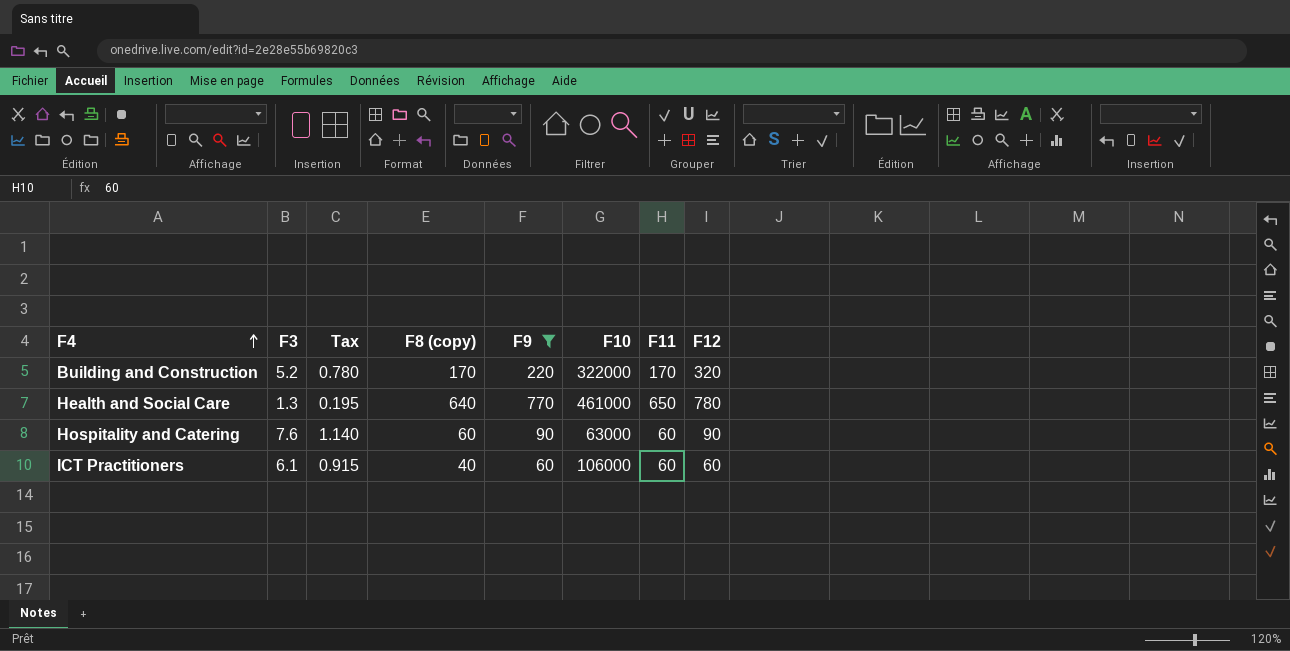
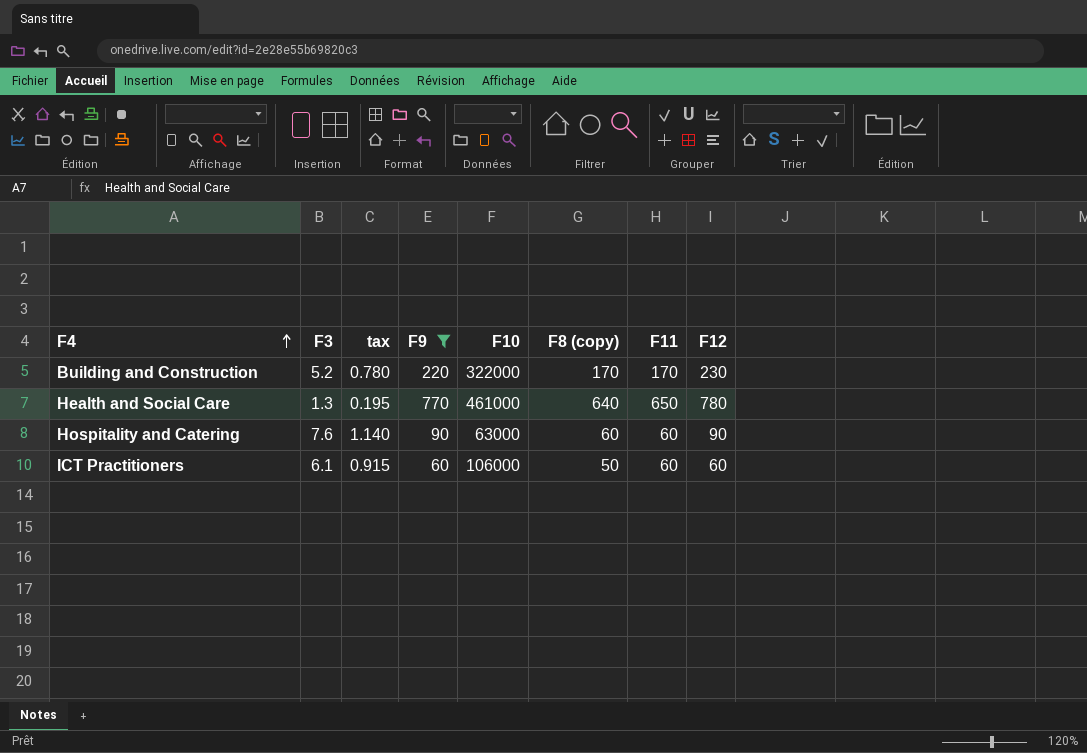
column name: Tax -> tax
column F8 (copy) | position: 4 -> 6
Building and Construction | F12: 320 -> 230
ICT Practitioners | F8 (copy): 40 -> 50

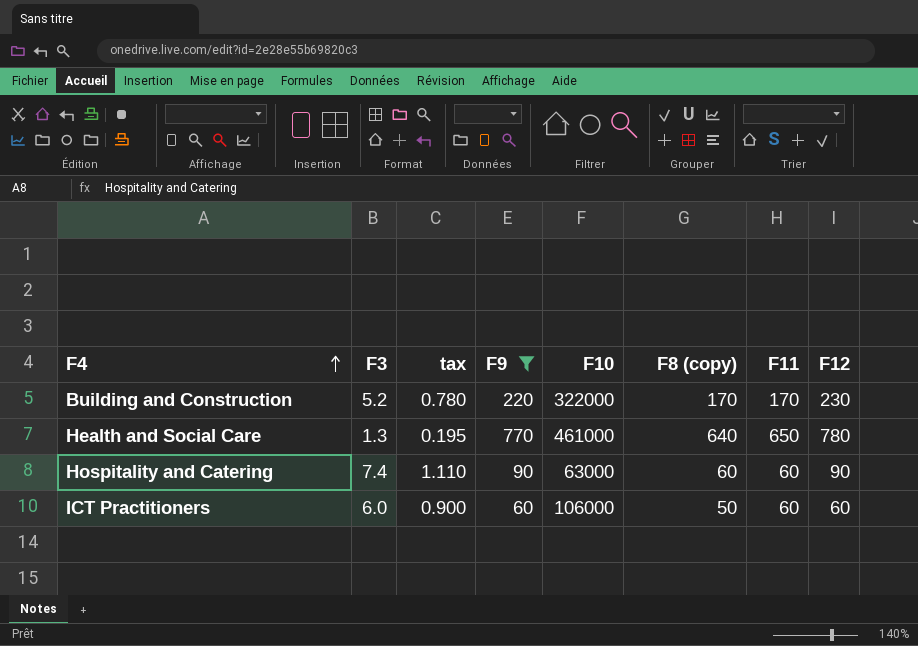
Hospitality and Catering | F3: 7.6 -> 7.4
Hospitality and Catering | tax: 1.140 -> 1.110
ICT Practitioners | F3: 6.1 -> 6.0
ICT Practitioners | tax: 0.915 -> 0.900

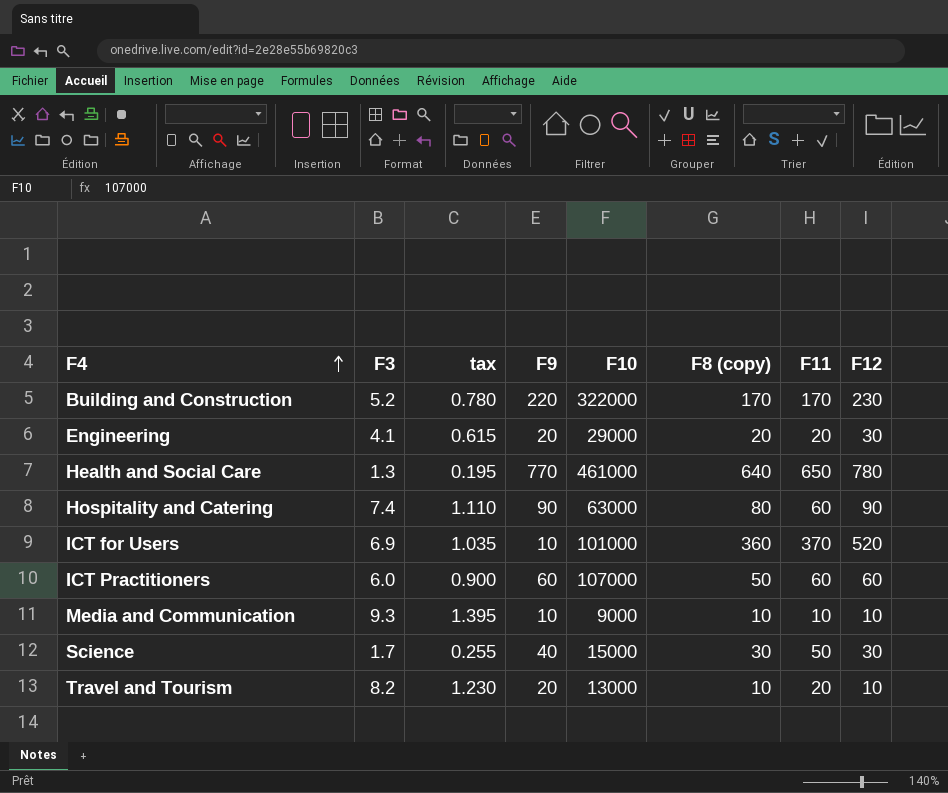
filter: F9 >= 60 -> none
Hospitality and Catering | F8 (copy): 60 -> 80
ICT Practitioners | F10: 106000 -> 107000

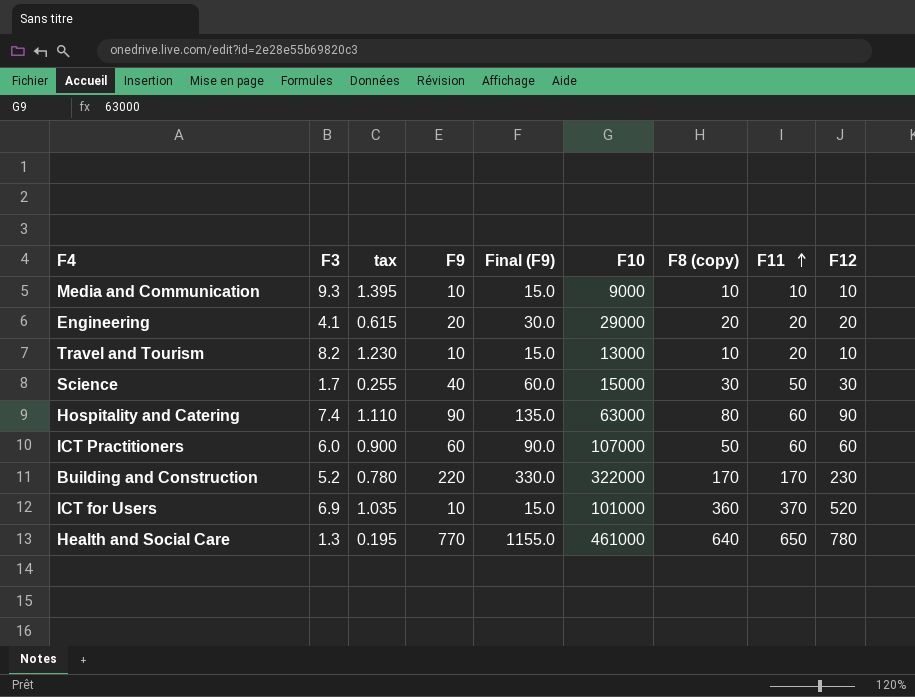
row order: F4 ascending -> F11 ascending
column Final (F9) | formula: none -> [F9] * 1.5
Engineering | F12: 30 -> 20
Travel and Tourism | F9: 20 -> 10

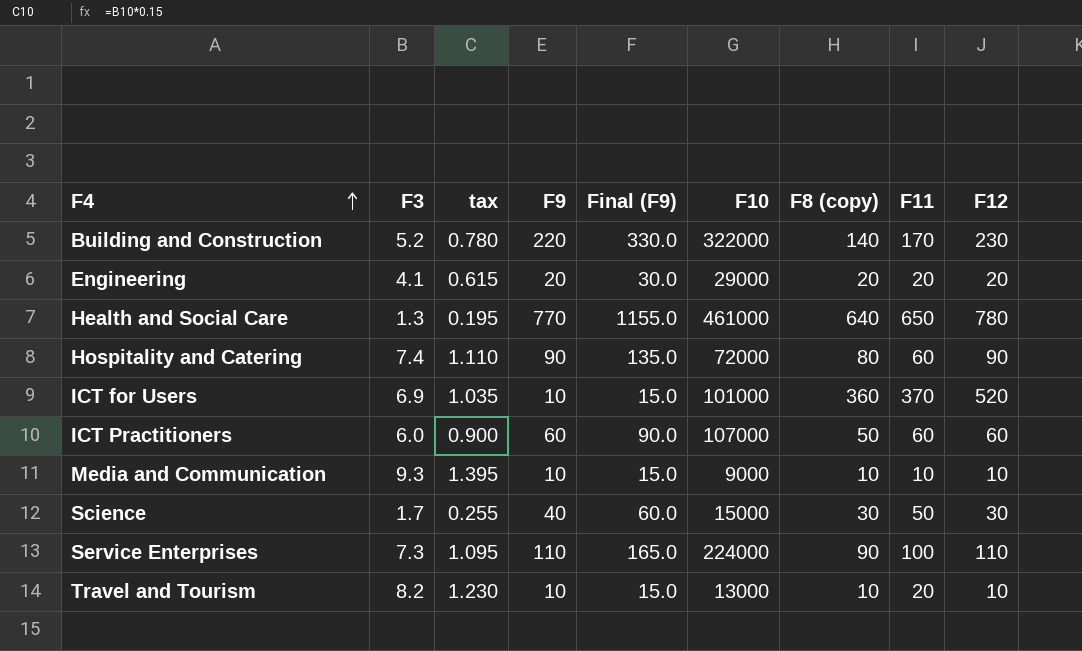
row order: F11 ascending -> F4 ascending
Building and Construction | F8 (copy): 170 -> 140
Hospitality and Catering | F10: 63000 -> 72000
row Service Enterprises: none -> 7.3 | 1.095 | 110 | 165.0 | 224000 | 90 | 100 | 110

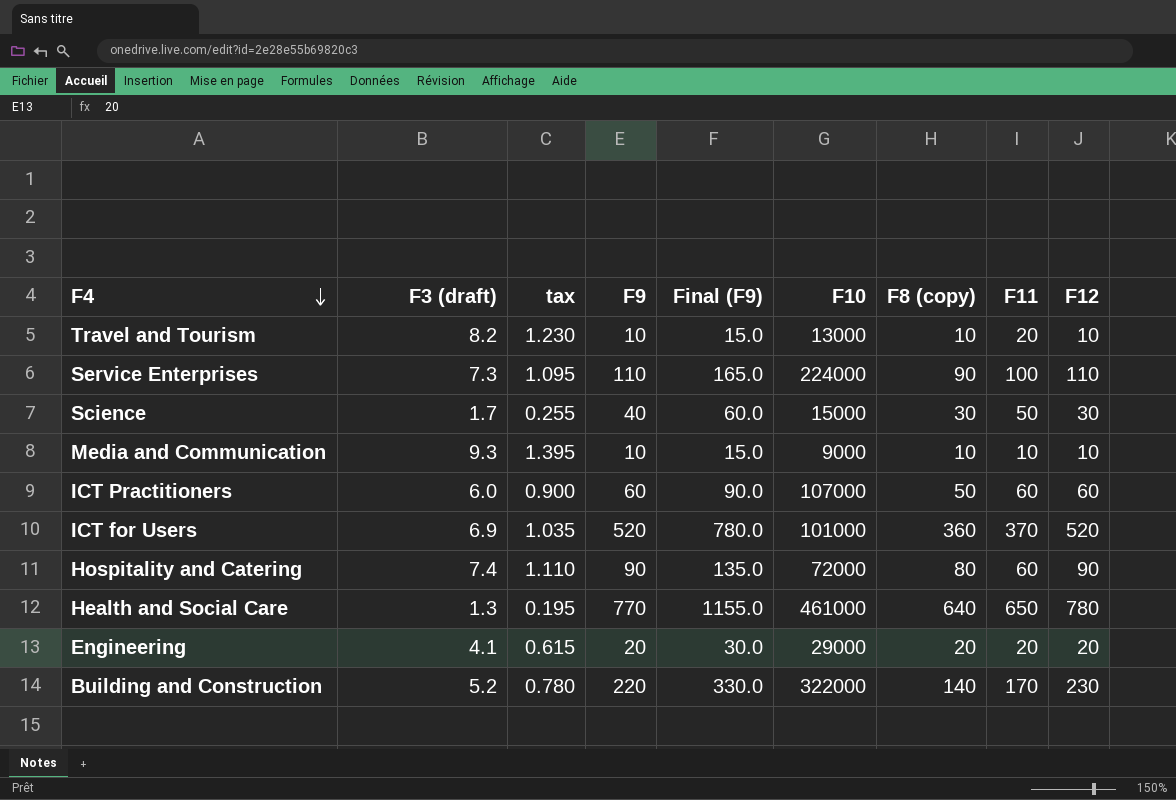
row order: F4 ascending -> F4 descending
column name: F3 -> F3 (draft)
ICT for Users | F9: 10 -> 520
ICT for Users | Final (F9): 15.0 -> 780.0

